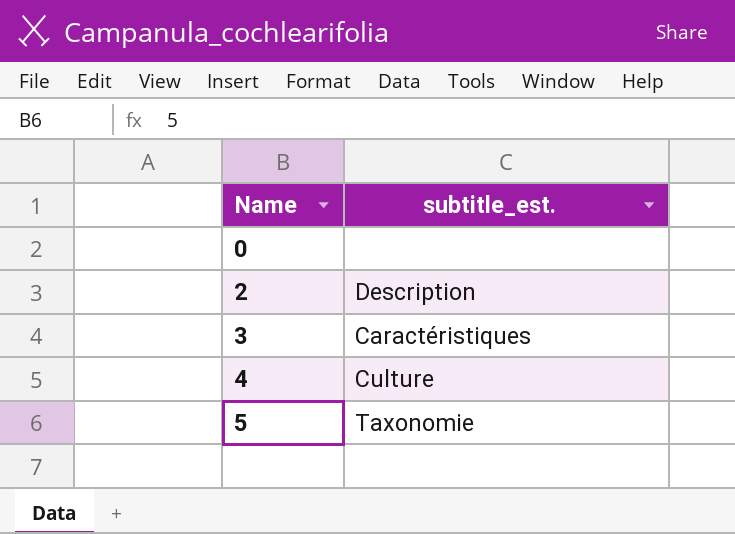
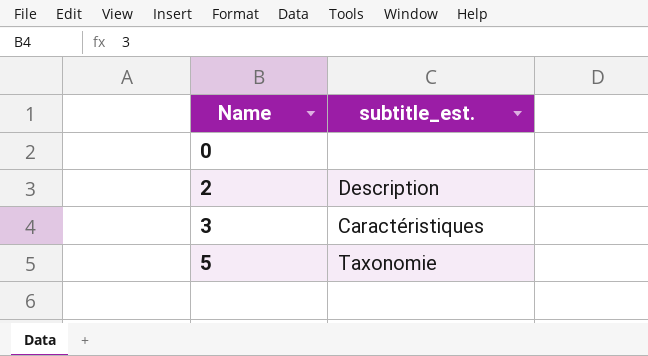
row 4: Culture -> none

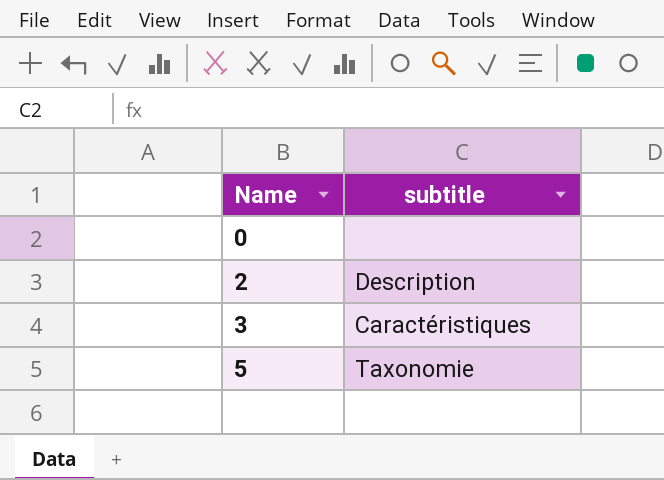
column name: subtitle_est. -> subtitle

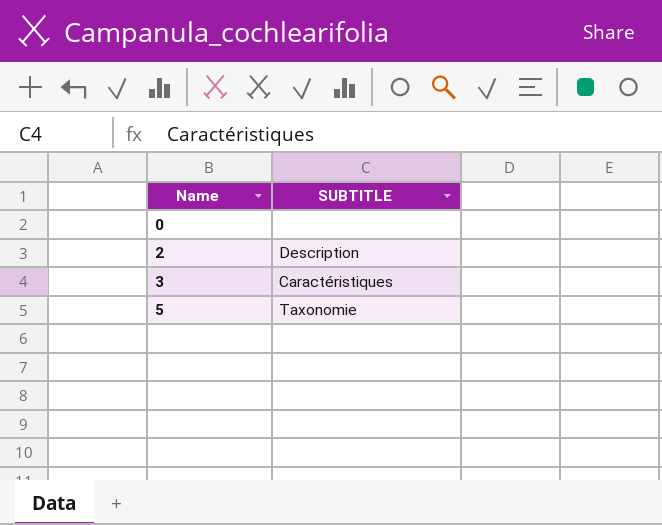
column name: subtitle -> SUBTITLE

